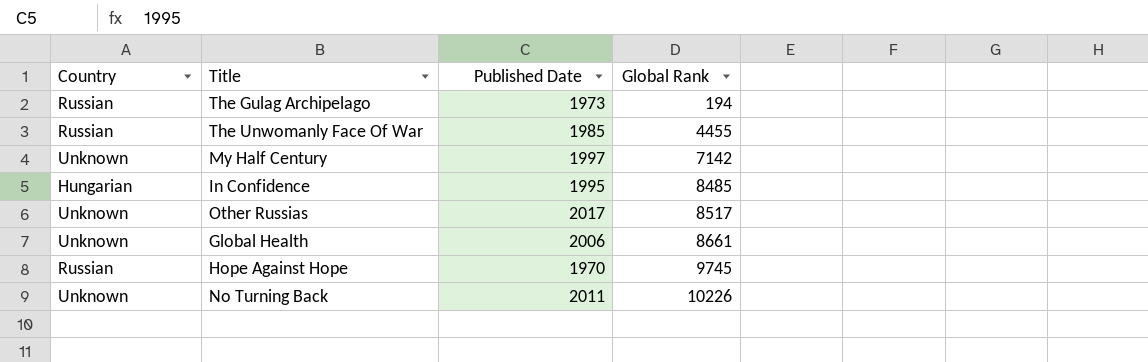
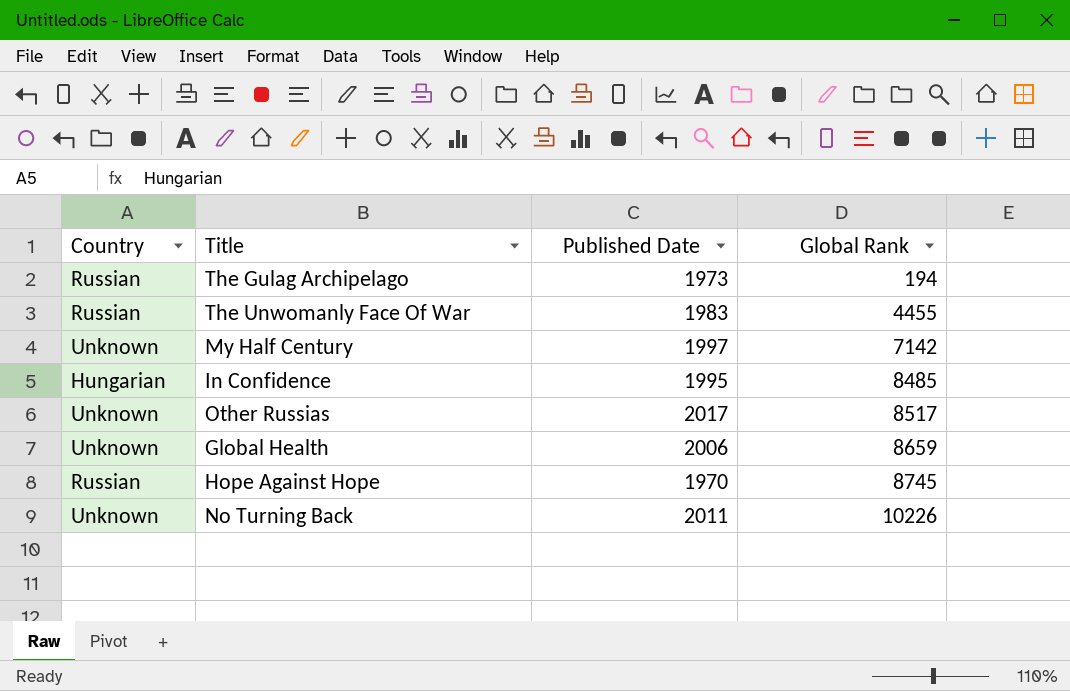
The Unwomanly Face Of War | Published Date: 1985 -> 1983
Global Health | Global Rank: 8661 -> 8659
Hope Against Hope | Global Rank: 9745 -> 8745

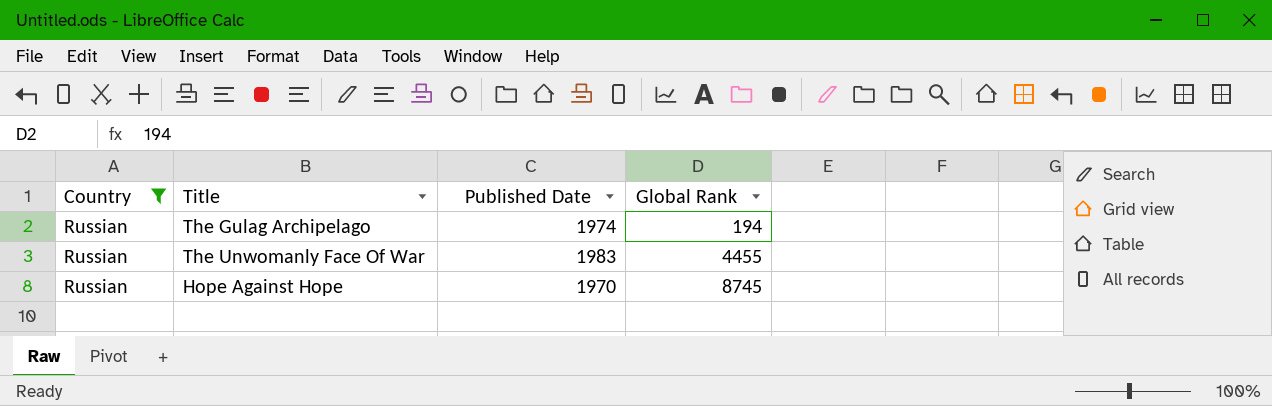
filter: none -> Country = Russian
The Gulag Archipelago | Published Date: 1973 -> 1974

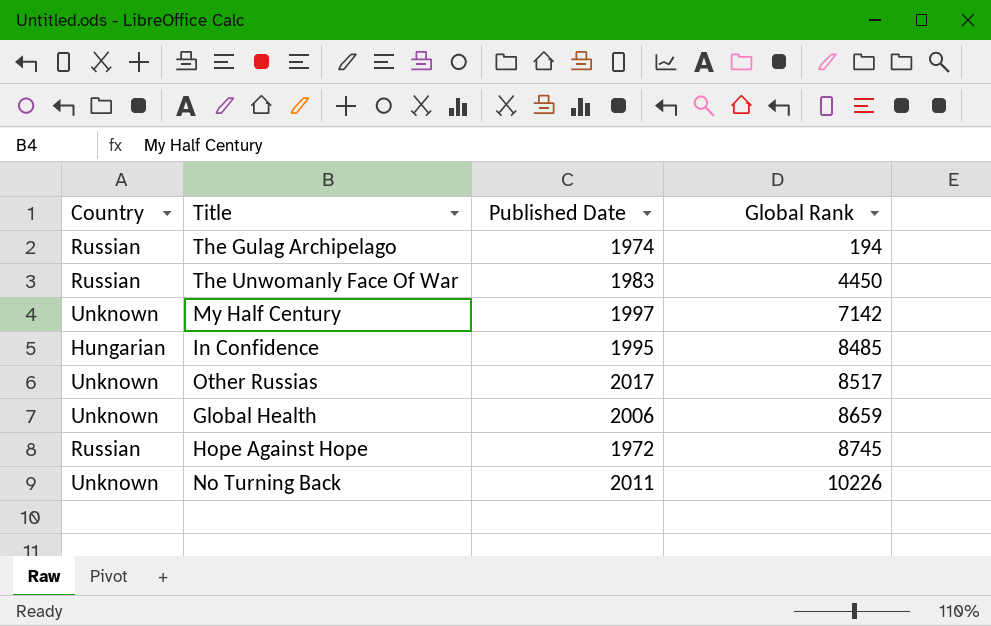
filter: Country = Russian -> none
The Unwomanly Face Of War | Global Rank: 4455 -> 4450
Hope Against Hope | Published Date: 1970 -> 1972

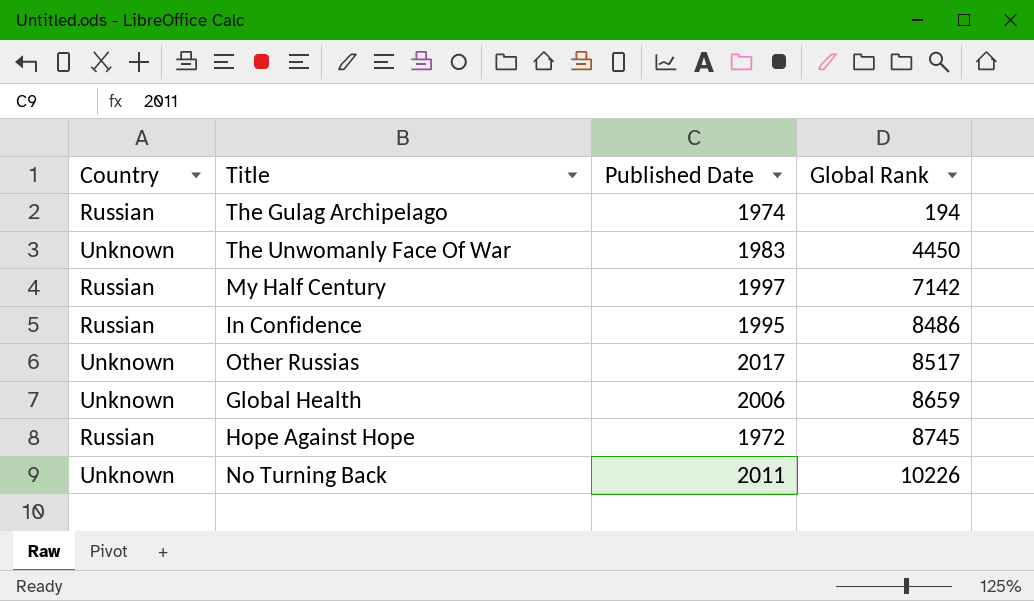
The Unwomanly Face Of War | Country: Russian -> Unknown
My Half Century | Country: Unknown -> Russian
In Confidence | Country: Hungarian -> Russian
In Confidence | Global Rank: 8485 -> 8486

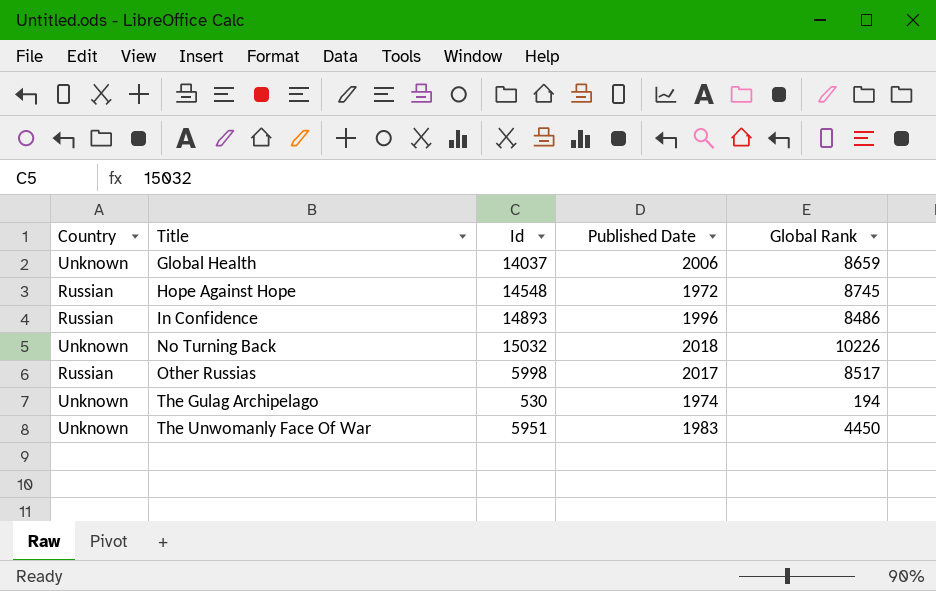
row order: Global Rank ascending -> Title ascending
column Id | position: none -> 3
row My Half Century: Russian | 1997 | 7142 -> none
In Confidence | Published Date: 1995 -> 1996
No Turning Back | Published Date: 2011 -> 2018
Other Russias | Country: Unknown -> Russian
The Gulag Archipelago | Country: Russian -> Unknown

